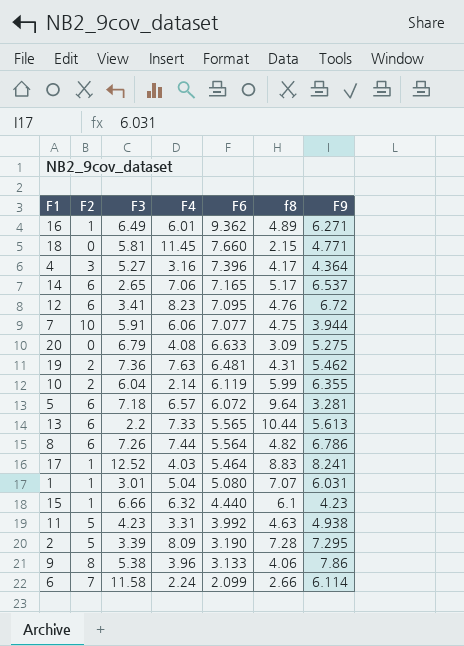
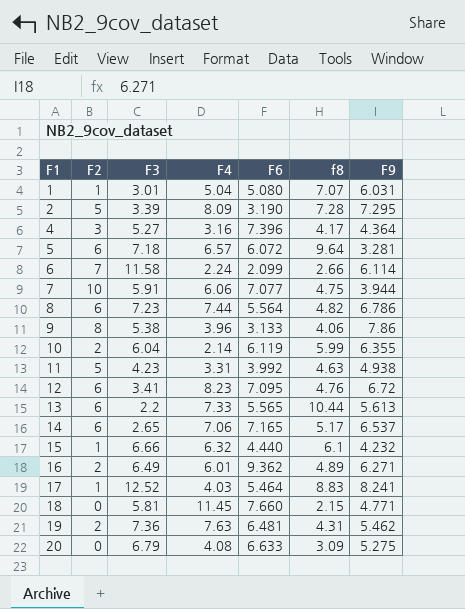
row order: F6 descending -> F1 ascending
8 | F3: 7.26 -> 7.23
15 | F9: 4.23 -> 4.232
16 | F2: 1 -> 2

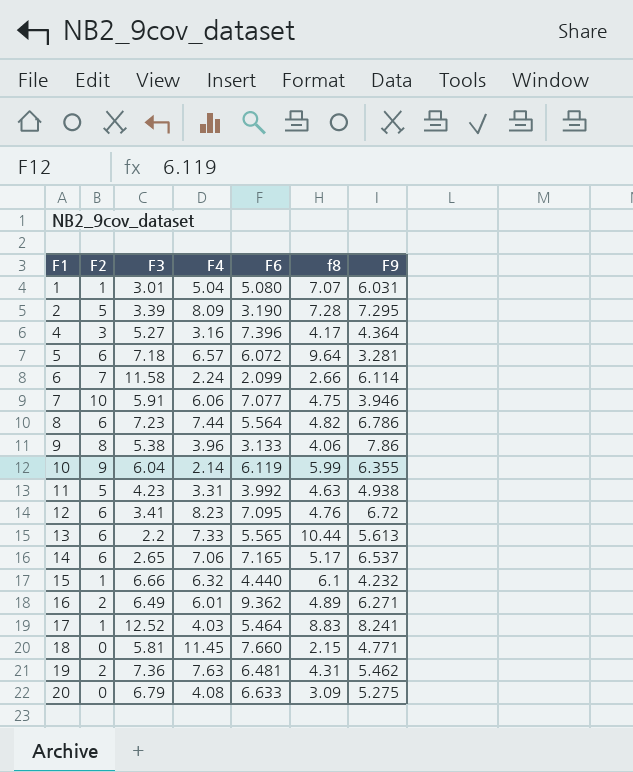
7 | F9: 3.944 -> 3.946
10 | F2: 2 -> 9

